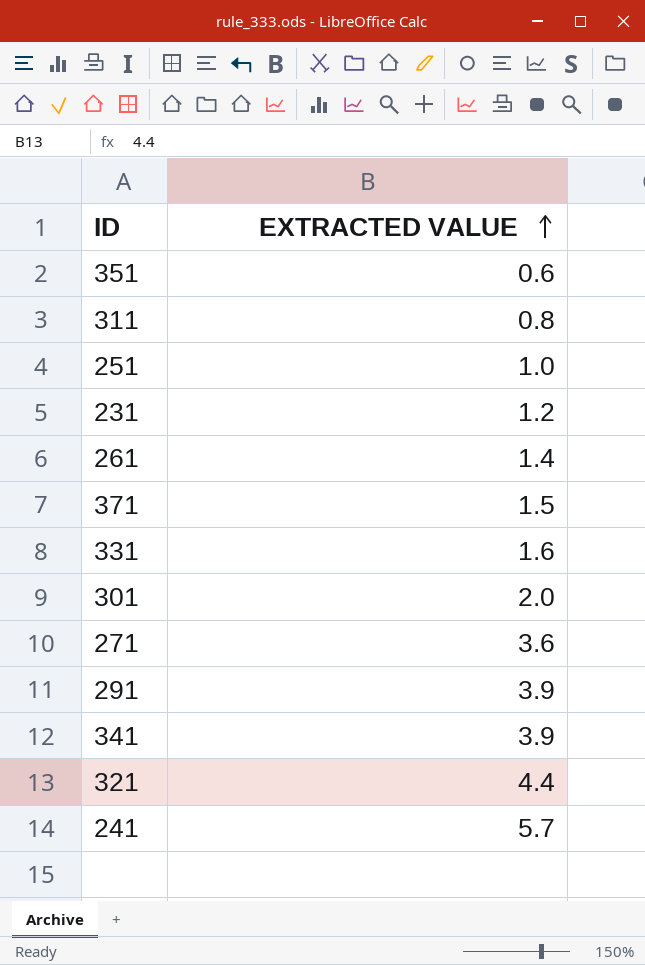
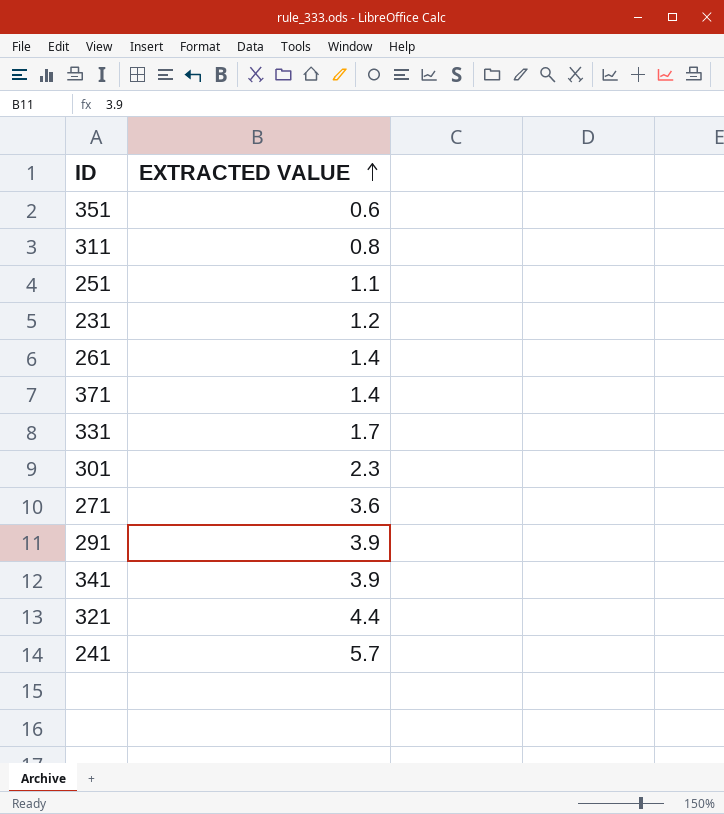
251 | EXTRACTED VALUE: 1.0 -> 1.1
371 | EXTRACTED VALUE: 1.5 -> 1.4
331 | EXTRACTED VALUE: 1.6 -> 1.7
301 | EXTRACTED VALUE: 2.0 -> 2.3

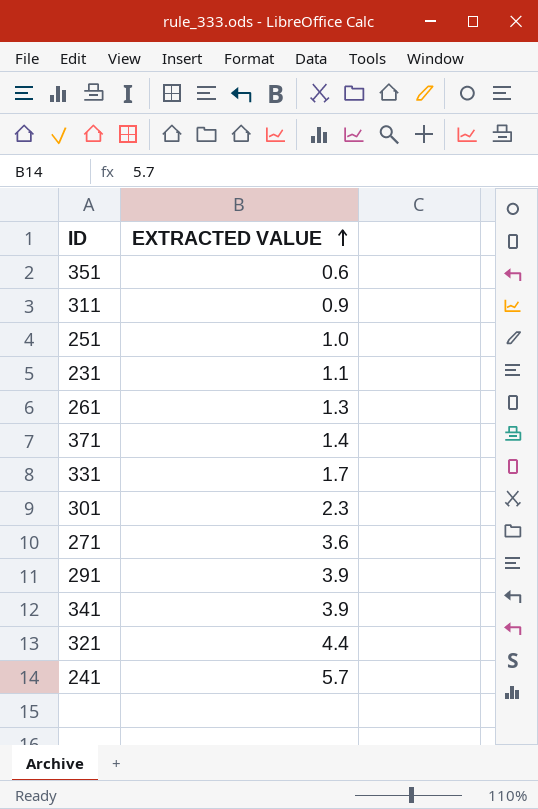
311 | EXTRACTED VALUE: 0.8 -> 0.9
251 | EXTRACTED VALUE: 1.1 -> 1.0
231 | EXTRACTED VALUE: 1.2 -> 1.1
261 | EXTRACTED VALUE: 1.4 -> 1.3

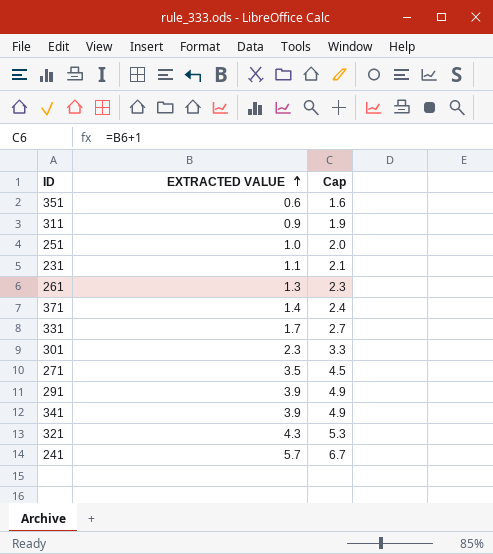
column Cap | formula: none -> [EXTRACTED VALUE] + 1
271 | EXTRACTED VALUE: 3.6 -> 3.5
321 | EXTRACTED VALUE: 4.4 -> 4.3

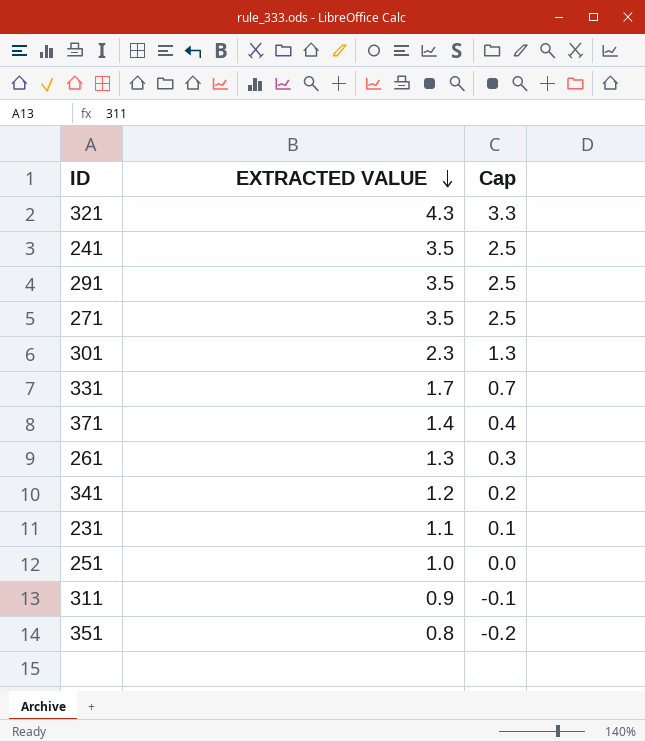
row order: EXTRACTED VALUE ascending -> EXTRACTED VALUE descending
column Cap | formula: [EXTRACTED VALUE] + 1 -> [EXTRACTED VALUE] - 1
241 | EXTRACTED VALUE: 5.7 -> 3.5
291 | EXTRACTED VALUE: 3.9 -> 3.5
341 | EXTRACTED VALUE: 3.9 -> 1.2
351 | EXTRACTED VALUE: 0.6 -> 0.8

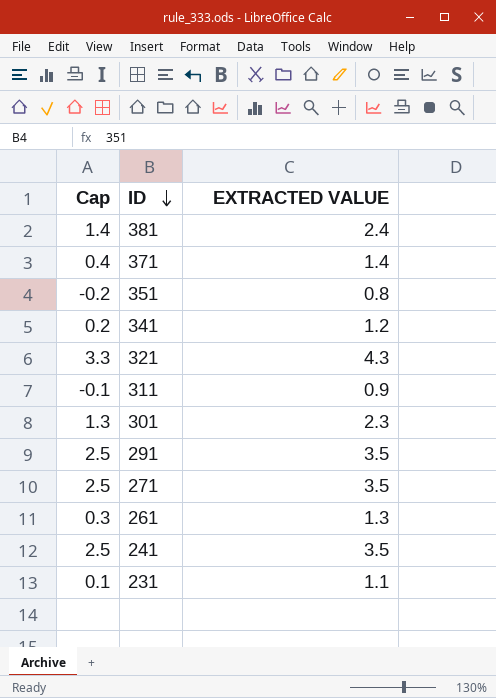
row order: EXTRACTED VALUE descending -> ID descending
column Cap | position: 3 -> 1
row 331: 1.7 | 0.7 -> none
row 251: 1.0 | 0.0 -> none
row 381: none -> 1.4 | 2.4

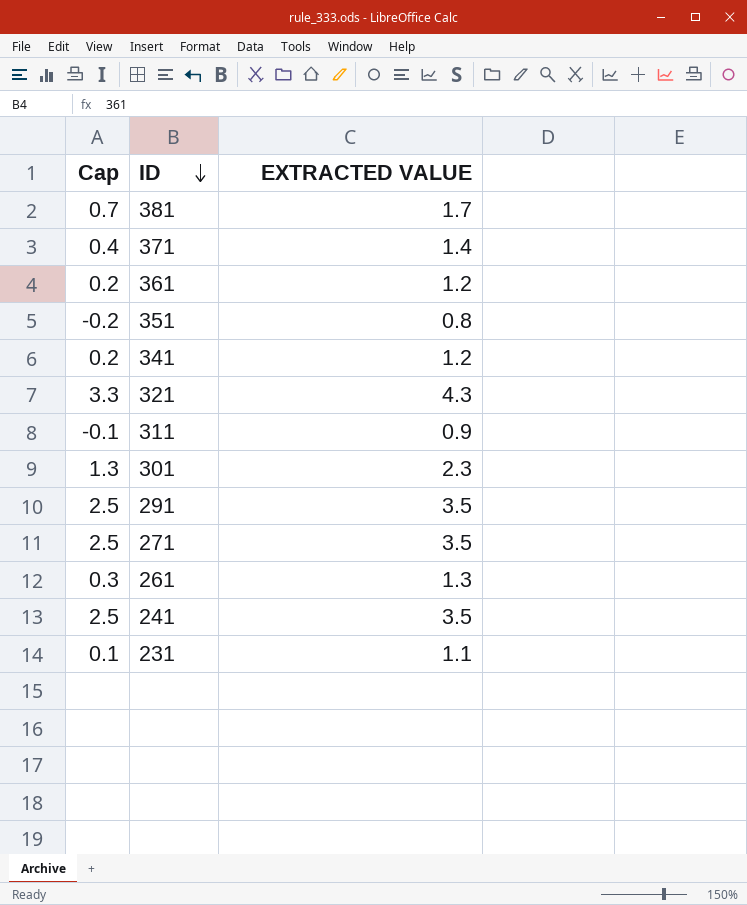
381 | Cap: 1.4 -> 0.7
381 | EXTRACTED VALUE: 2.4 -> 1.7
row 361: none -> 0.2 | 1.2

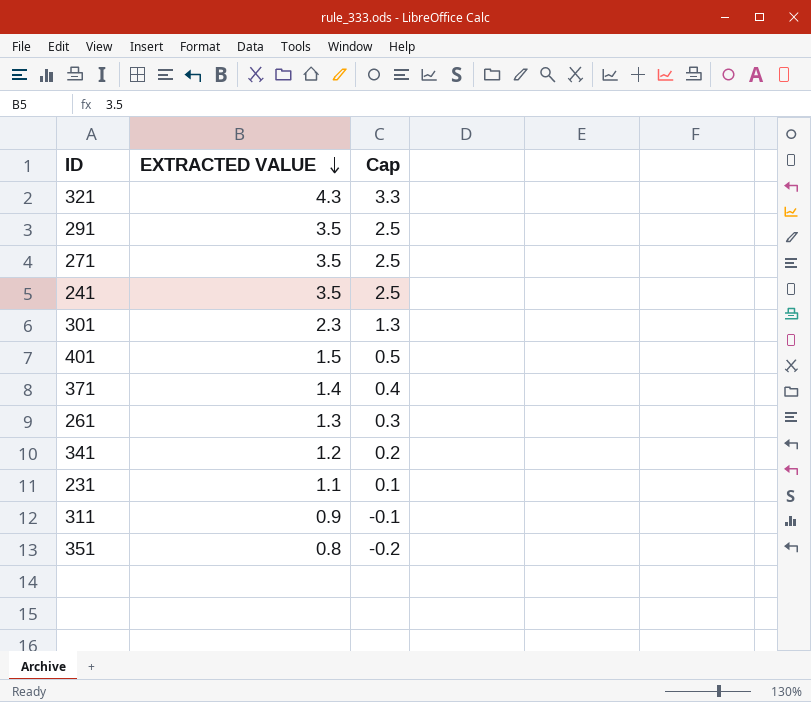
row order: ID descending -> EXTRACTED VALUE descending
column Cap | position: 1 -> 3
row 381: 0.7 | 1.7 -> none
row 361: 0.2 | 1.2 -> none
row 401: none -> 1.5 | 0.5

